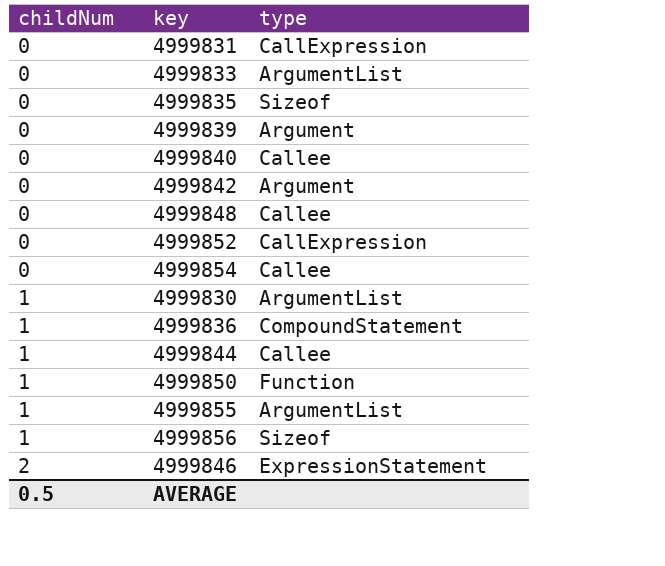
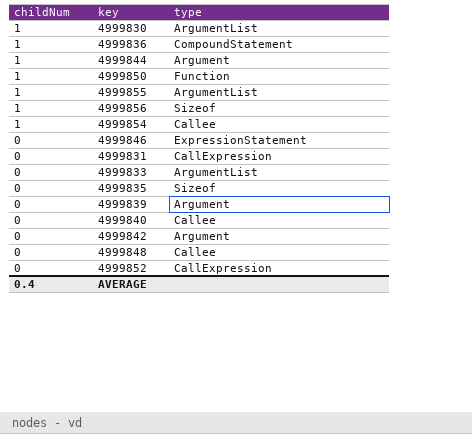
row order: childNum ascending -> childNum descending
4999844 | type: Callee -> Argument
4999854 | childNum: 0 -> 1
4999846 | childNum: 2 -> 0
AVERAGE | childNum: 0.5 -> 0.4

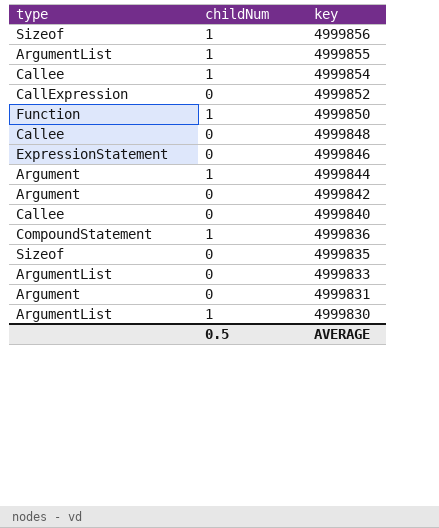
row order: childNum descending -> key descending
column type | position: 3 -> 1
row 4999839: 0 | Argument -> none
4999831 | type: CallExpression -> Argument
AVERAGE | childNum: 0.4 -> 0.5

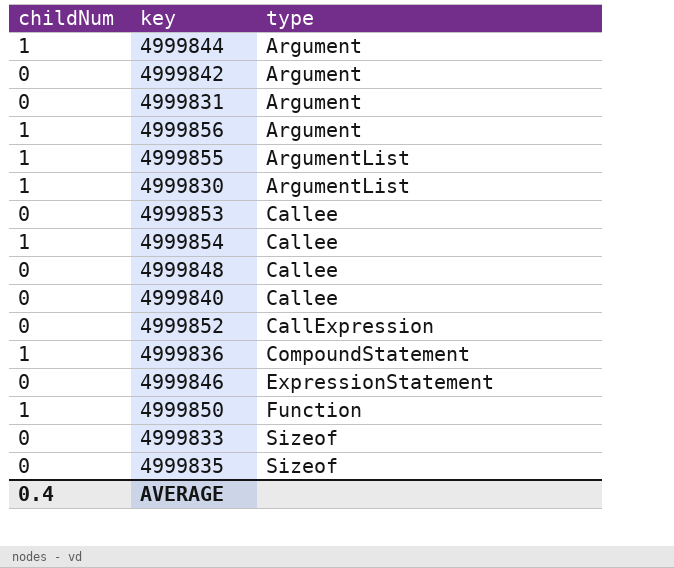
row order: key descending -> type ascending
column type | position: 1 -> 3
4999856 | type: Sizeof -> Argument
row 4999853: none -> 0 | Callee
4999833 | type: ArgumentList -> Sizeof
AVERAGE | childNum: 0.5 -> 0.4

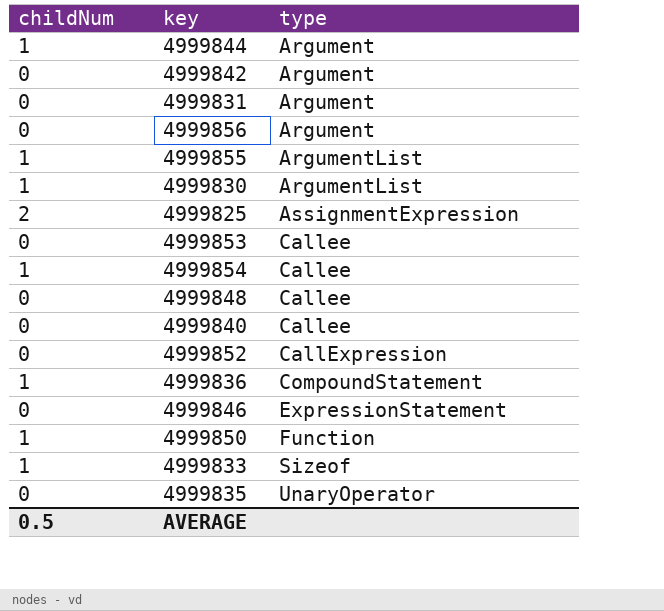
4999856 | childNum: 1 -> 0
row 4999825: none -> 2 | AssignmentExpression
4999833 | childNum: 0 -> 1
4999835 | type: Sizeof -> UnaryOperator
AVERAGE | childNum: 0.4 -> 0.5

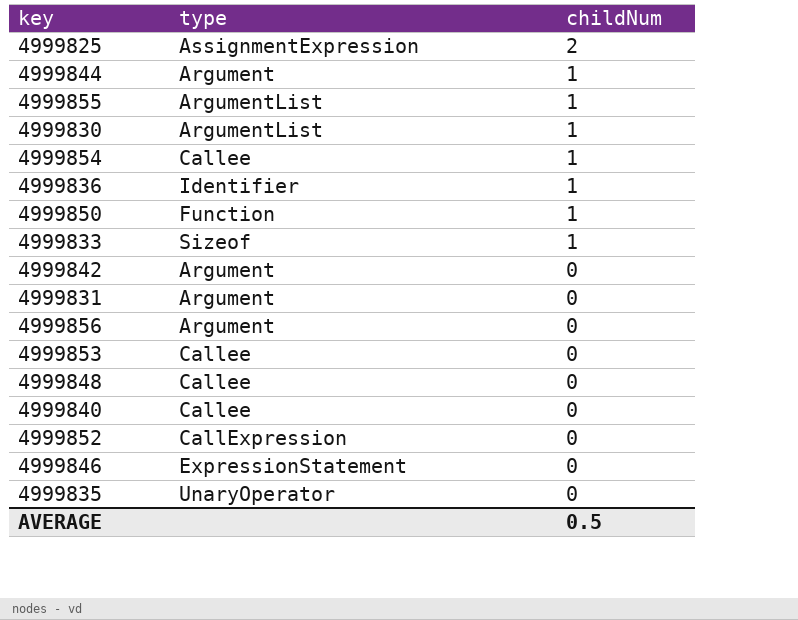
row order: type ascending -> childNum descending
column childNum | position: 1 -> 3
4999836 | type: CompoundStatement -> Identifier

